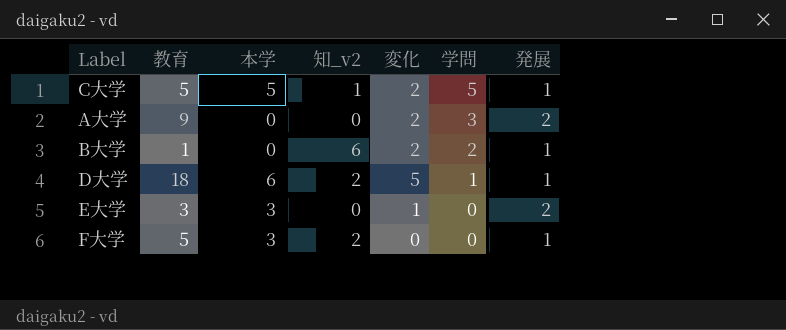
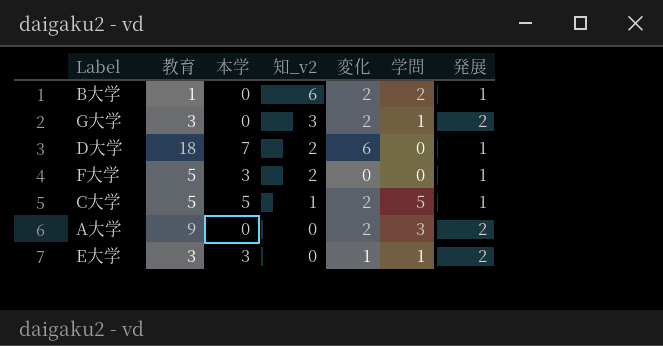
row order: 学問 descending -> 知_v2 descending
row G大学: none -> 3 | 0 | 3 | 2 | 1 | 2
D大学 | 本学: 6 -> 7
D大学 | 変化: 5 -> 6
D大学 | 学問: 1 -> 0
E大学 | 学問: 0 -> 1

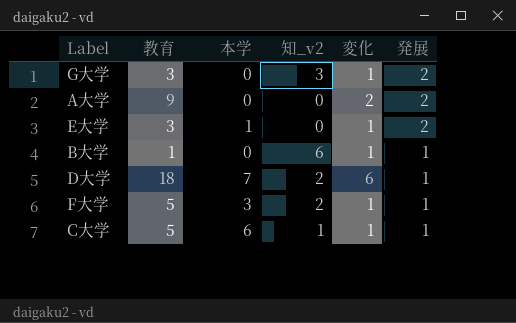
row order: 知_v2 descending -> 発展 descending
column 学問 | position: 6 -> none
G大学 | 変化: 2 -> 1
E大学 | 本学: 3 -> 1
B大学 | 変化: 2 -> 1
F大学 | 変化: 0 -> 1
C大学 | 本学: 5 -> 6
C大学 | 変化: 2 -> 1

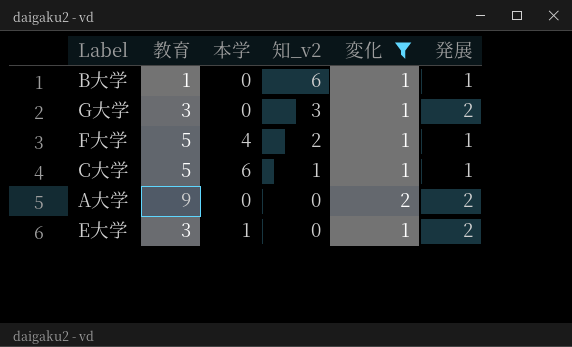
filter: none -> 変化 != 6
row order: 発展 descending -> 知_v2 descending
F大学 | 本学: 3 -> 4

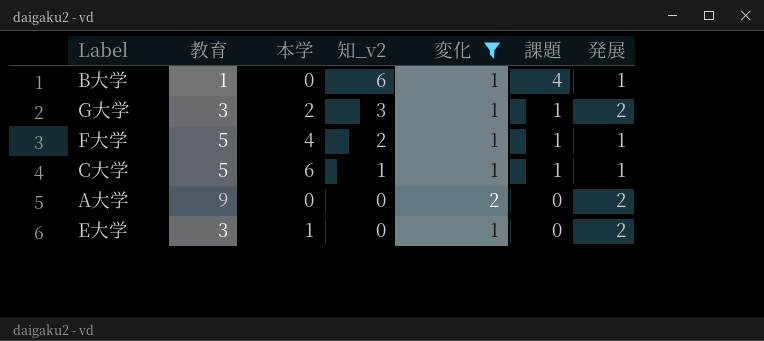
column 課題 | position: none -> 6
G大学 | 本学: 0 -> 2

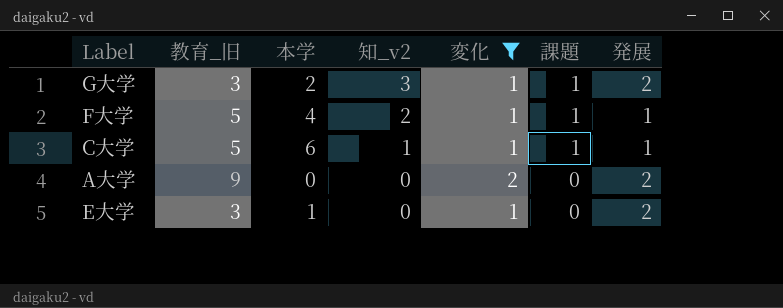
column name: 教育 -> 教育_旧
row B大学: 1 | 0 | 6 | 1 | 4 | 1 -> none

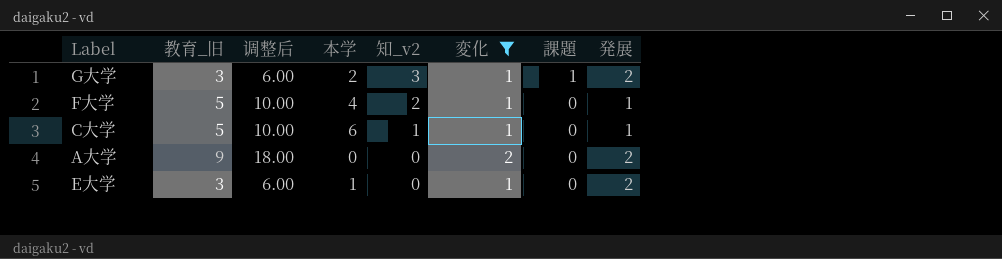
column 调整后 | formula: none -> [教育_旧] * 2
F大学 | 課題: 1 -> 0
C大学 | 課題: 1 -> 0

